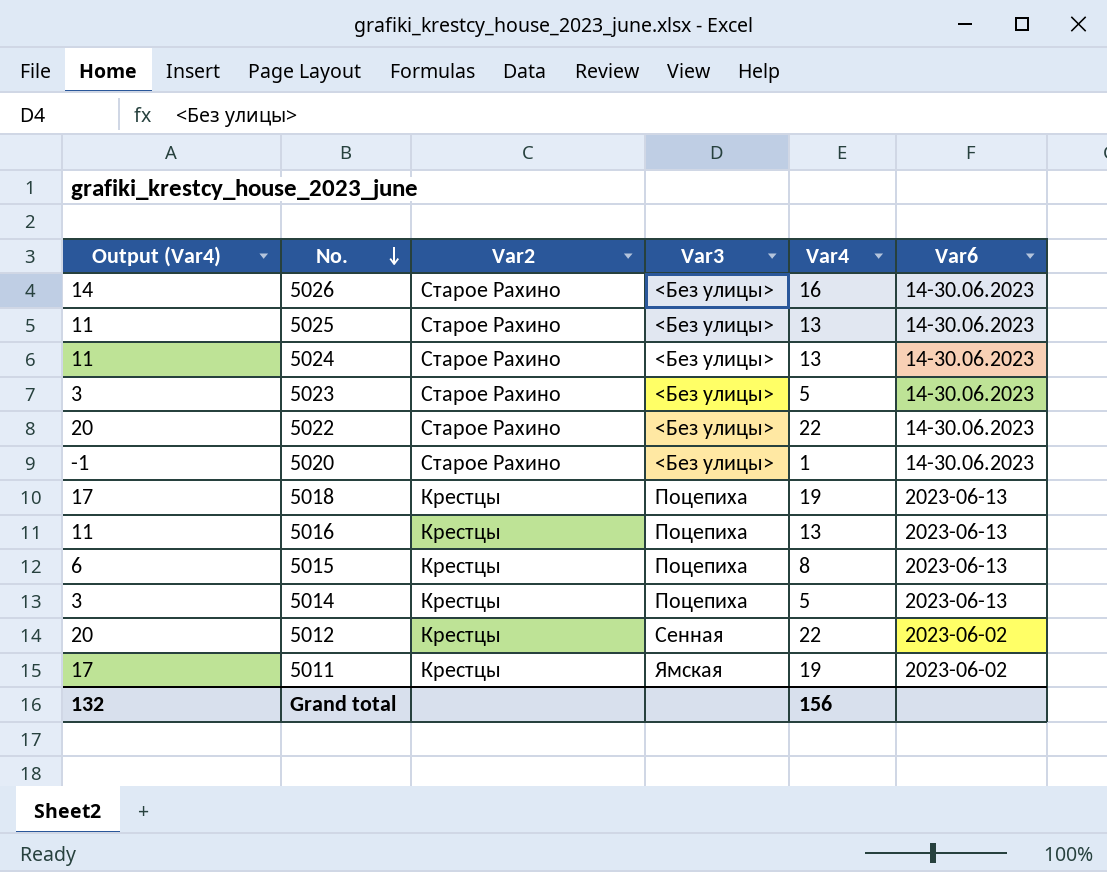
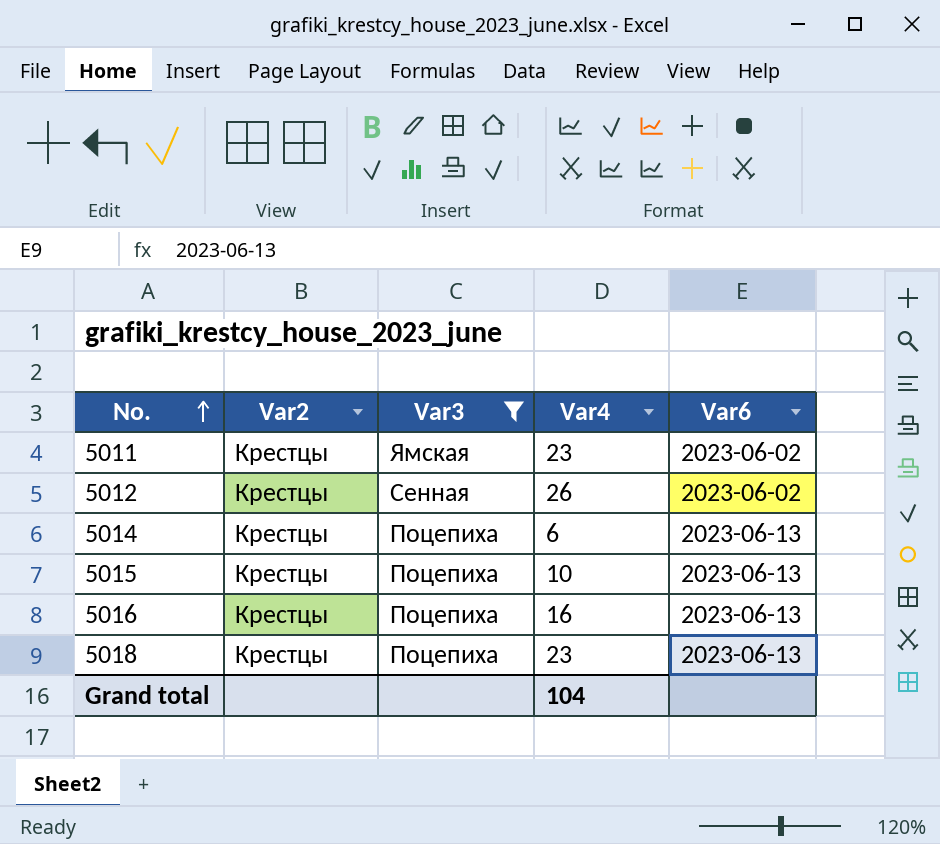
filter: none -> Var3 != <Без улицы>
row order: No. descending -> No. ascending
column Output (Var4) | formula: [Var4] - 2 -> none
5011 | Var4: 19 -> 23
5012 | Var4: 22 -> 26
5014 | Var4: 5 -> 6
5015 | Var4: 8 -> 10
5016 | Var4: 13 -> 16
5018 | Var4: 19 -> 23
Grand total | Var4: 156 -> 104

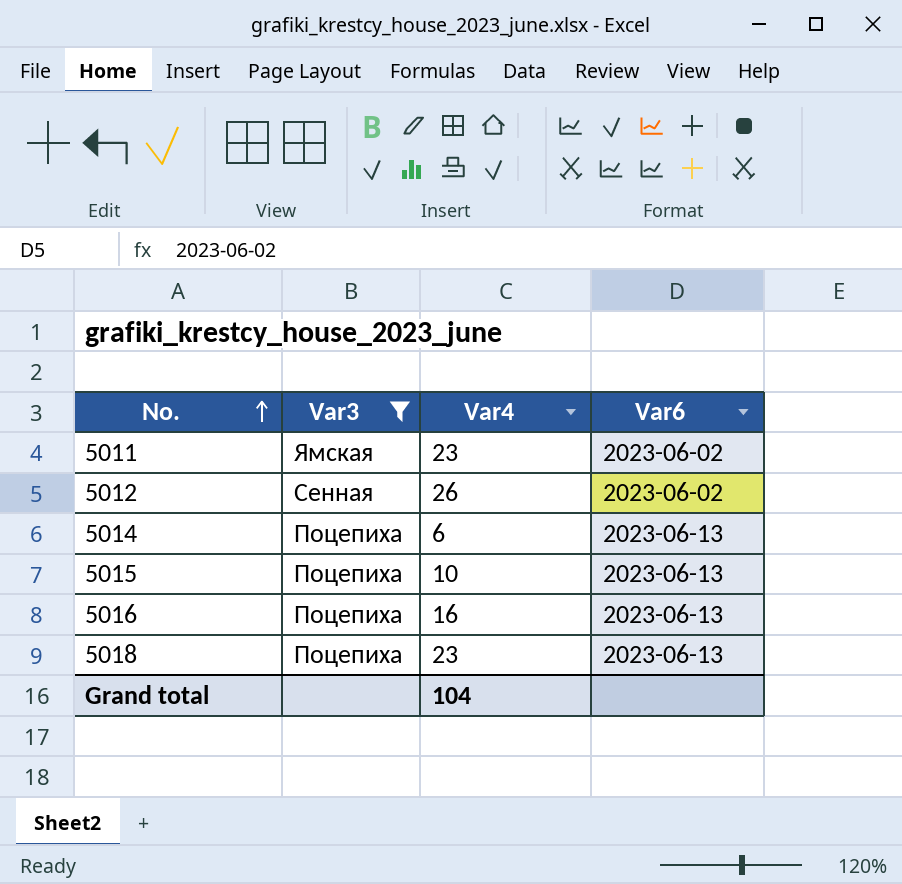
column Var2 | position: 2 -> none

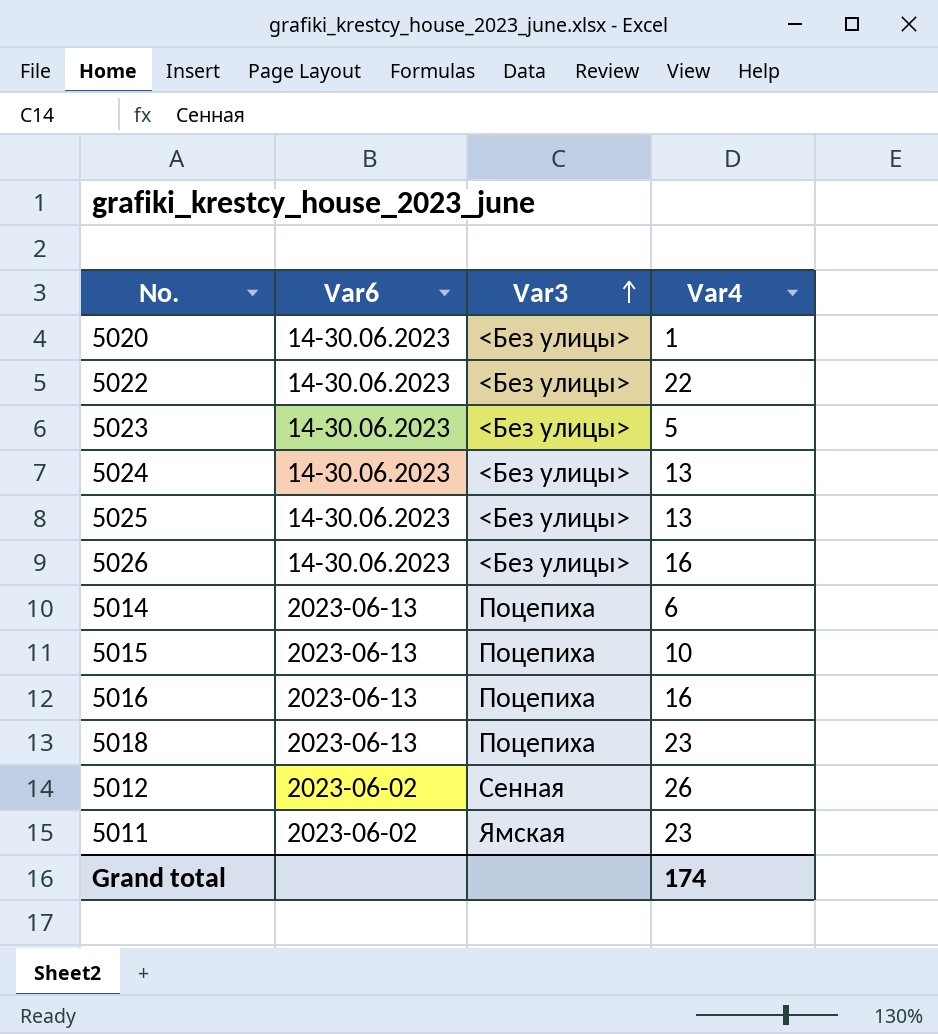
filter: Var3 != <Без улицы> -> none
row order: No. ascending -> Var3 ascending
column Var6 | position: 4 -> 2
Grand total | Var4: 104 -> 174

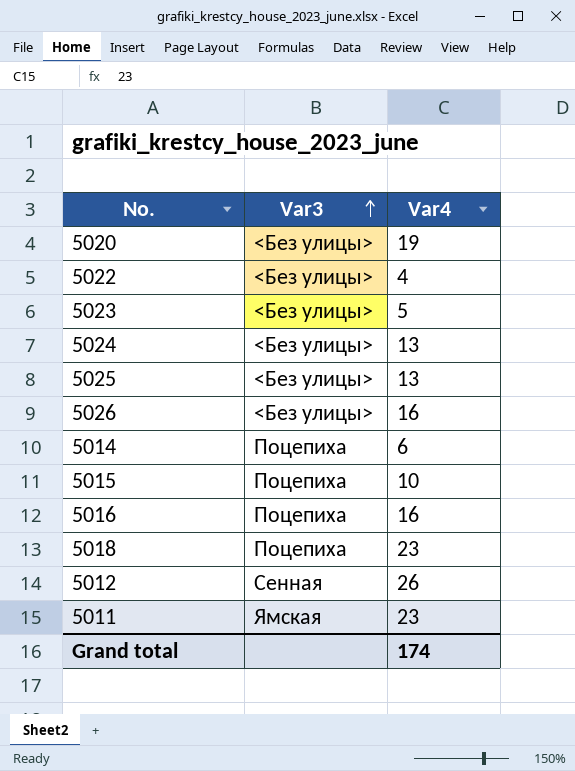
column Var6 | position: 2 -> none
5020 | Var4: 1 -> 19
5022 | Var4: 22 -> 4

